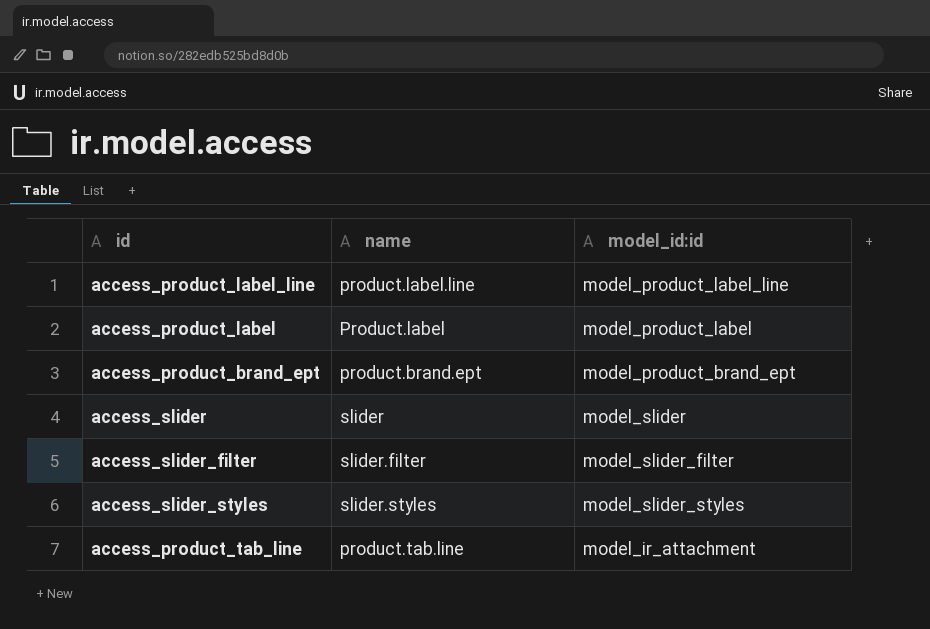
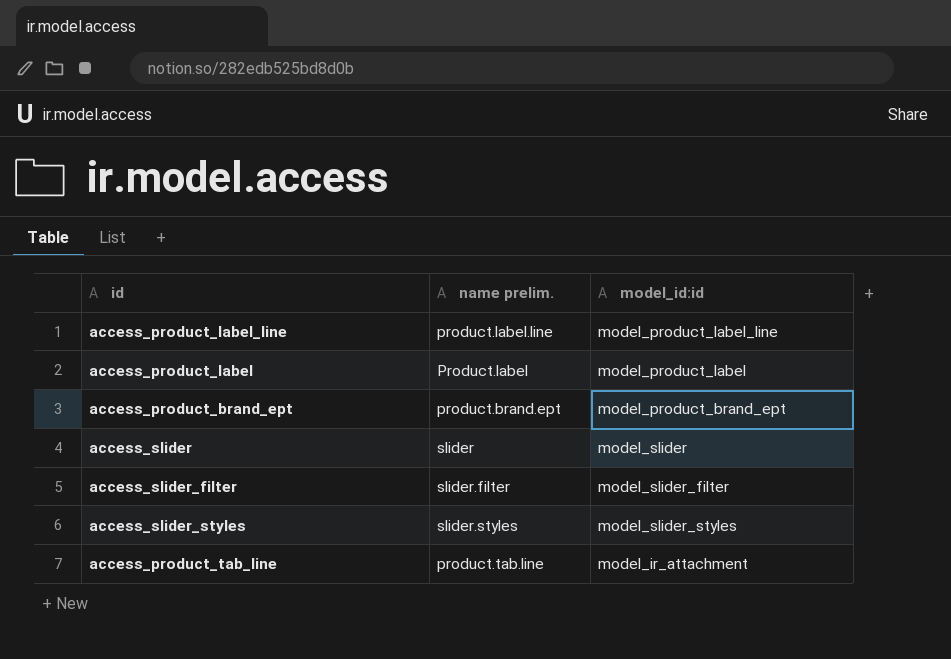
column name: name -> name prelim.

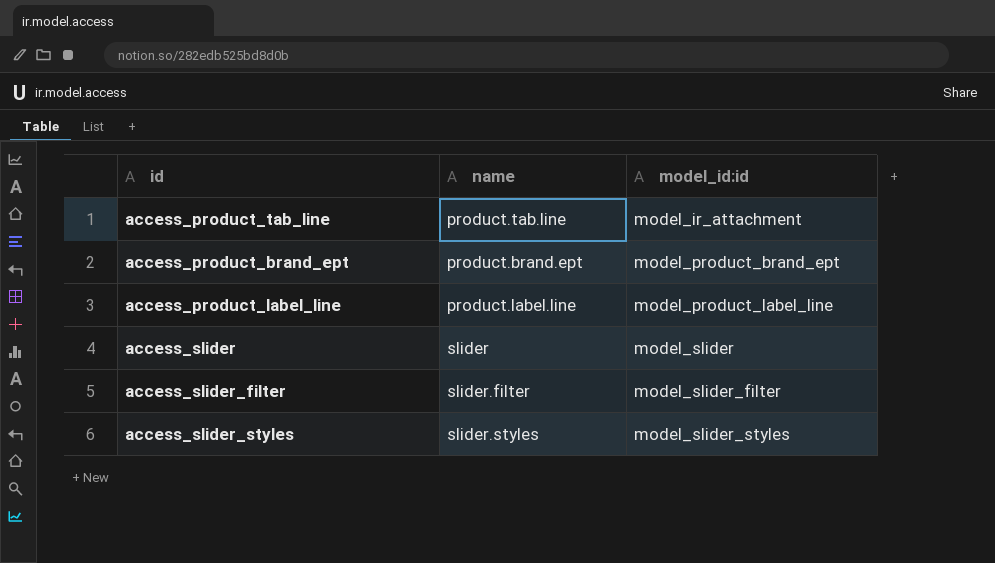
row order: none -> model_id:id ascending
column name: name prelim. -> name
row access_product_label: Product.label | model_product_label -> none

